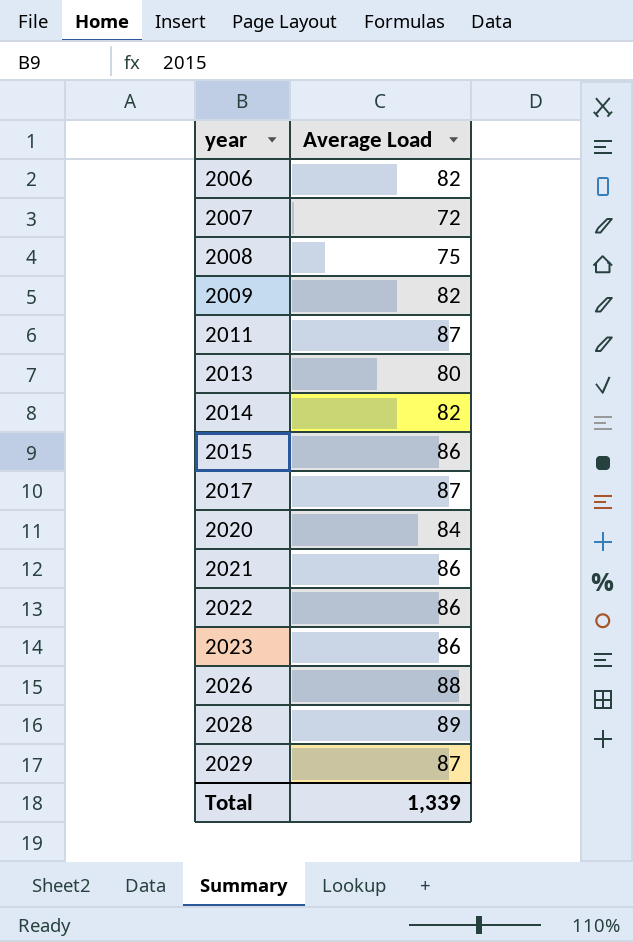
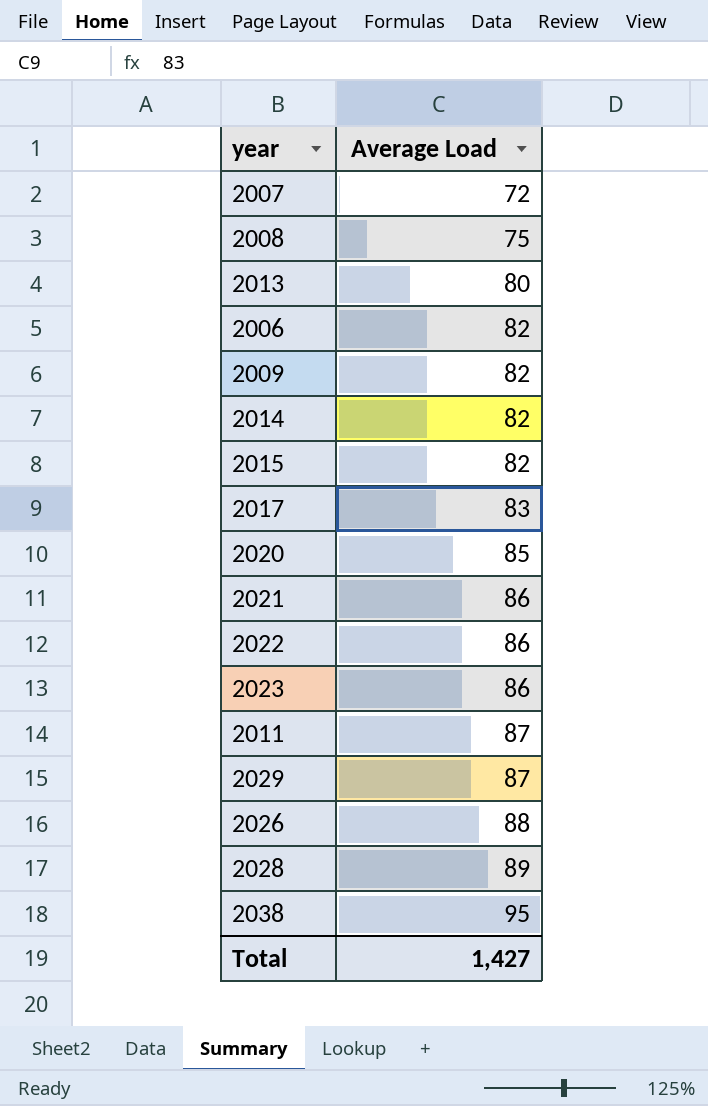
row order: year ascending -> Average Load ascending
2015 | Average Load: 86 -> 82
2017 | Average Load: 87 -> 83
2020 | Average Load: 84 -> 85
row 2038: none -> 95
Total | Average Load: 1,339 -> 1,427

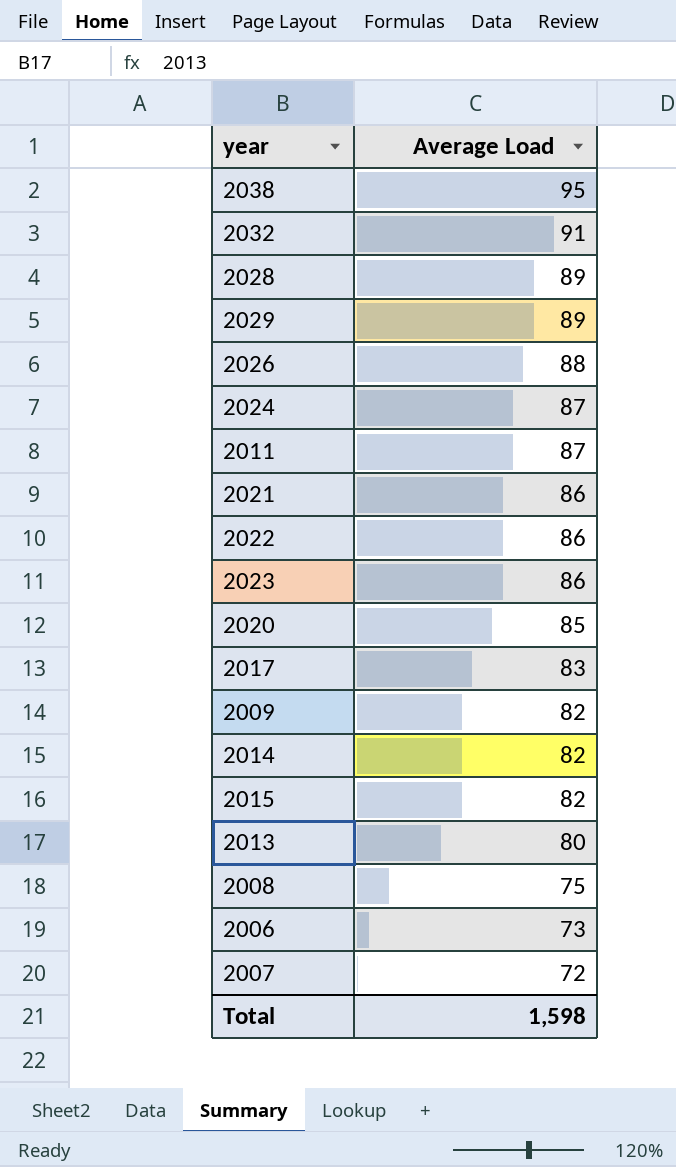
row order: Average Load ascending -> Average Load descending
row 2032: none -> 91
2029 | Average Load: 87 -> 89
row 2024: none -> 87
2006 | Average Load: 82 -> 73
Total | Average Load: 1,427 -> 1,598

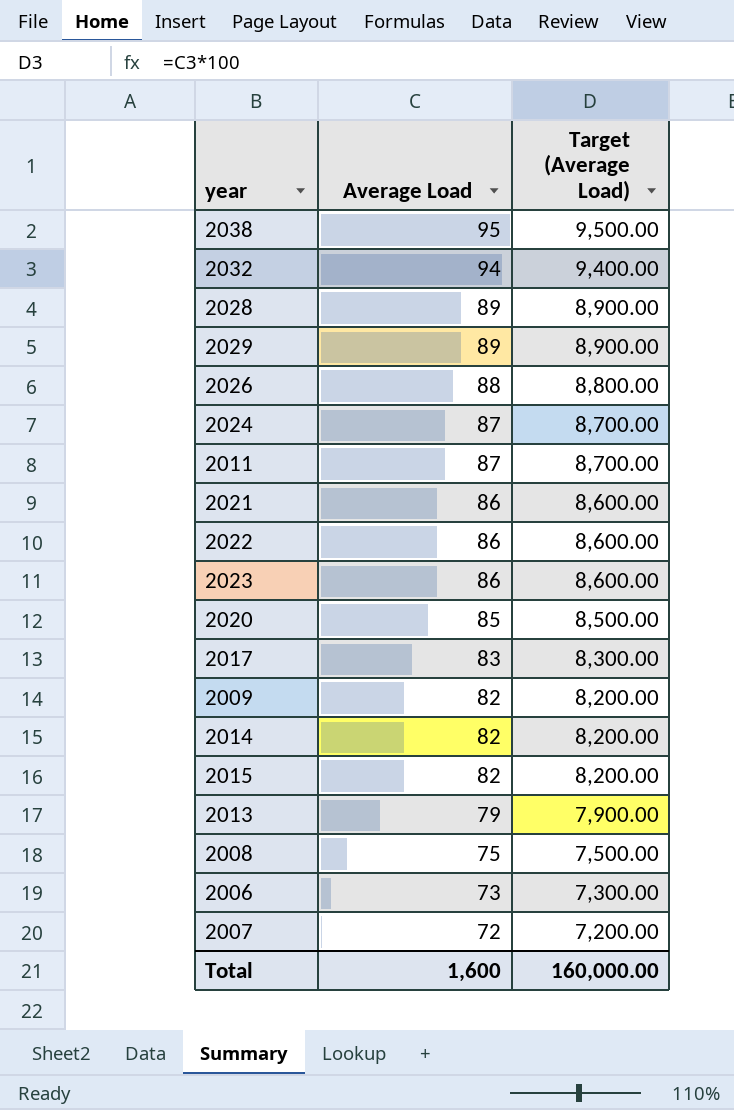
column Target (Average Load) | formula: none -> [Average Load] * 100
2032 | Average Load: 91 -> 94
2013 | Average Load: 80 -> 79
Total | Average Load: 1,598 -> 1,600

